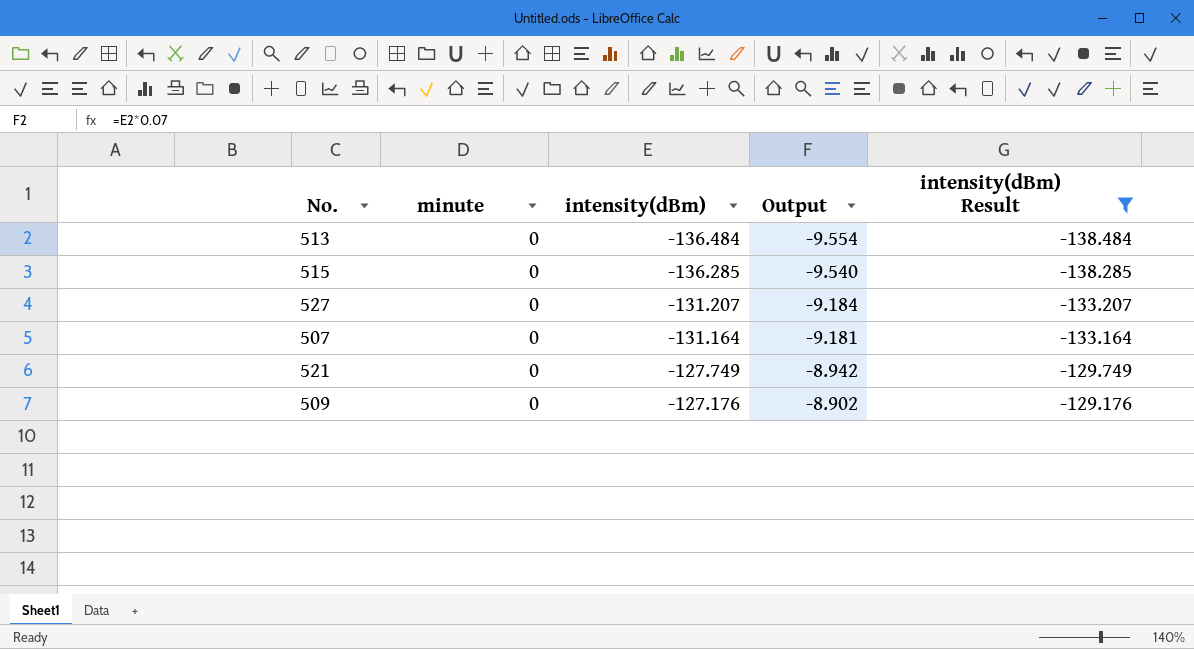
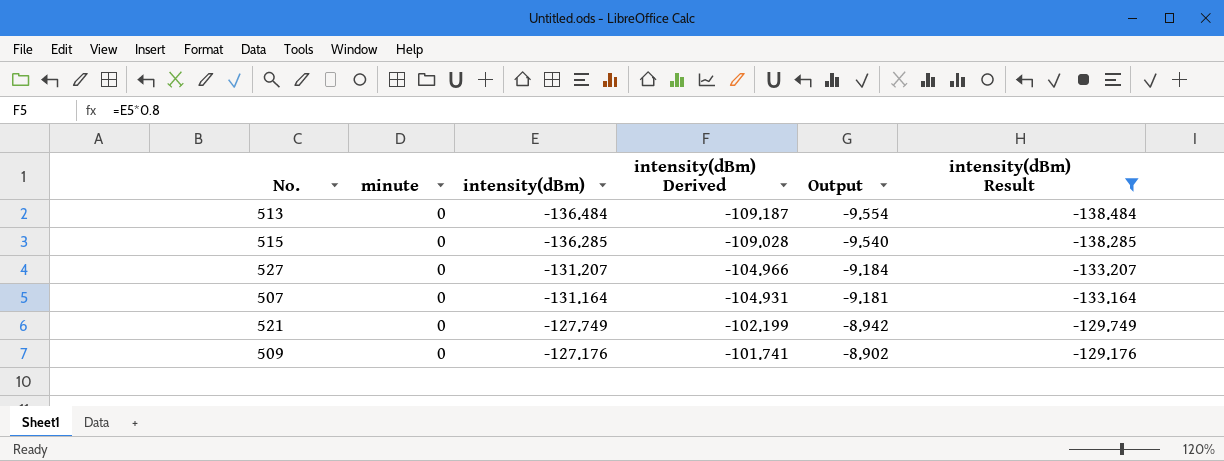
column intensity(dBm) Derived | formula: none -> [intensity(dBm)] * 0.8

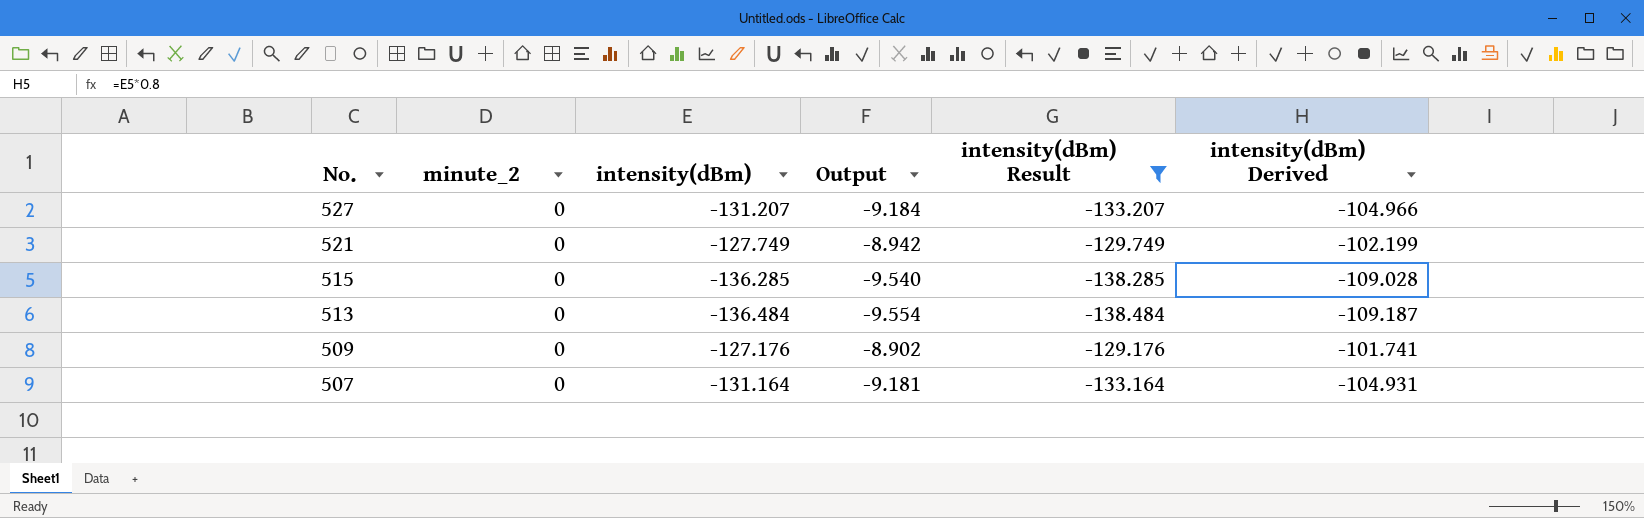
row order: intensity(dBm) ascending -> No. descending
column name: minute -> minute_2
column intensity(dBm) Derived | position: 4 -> 6

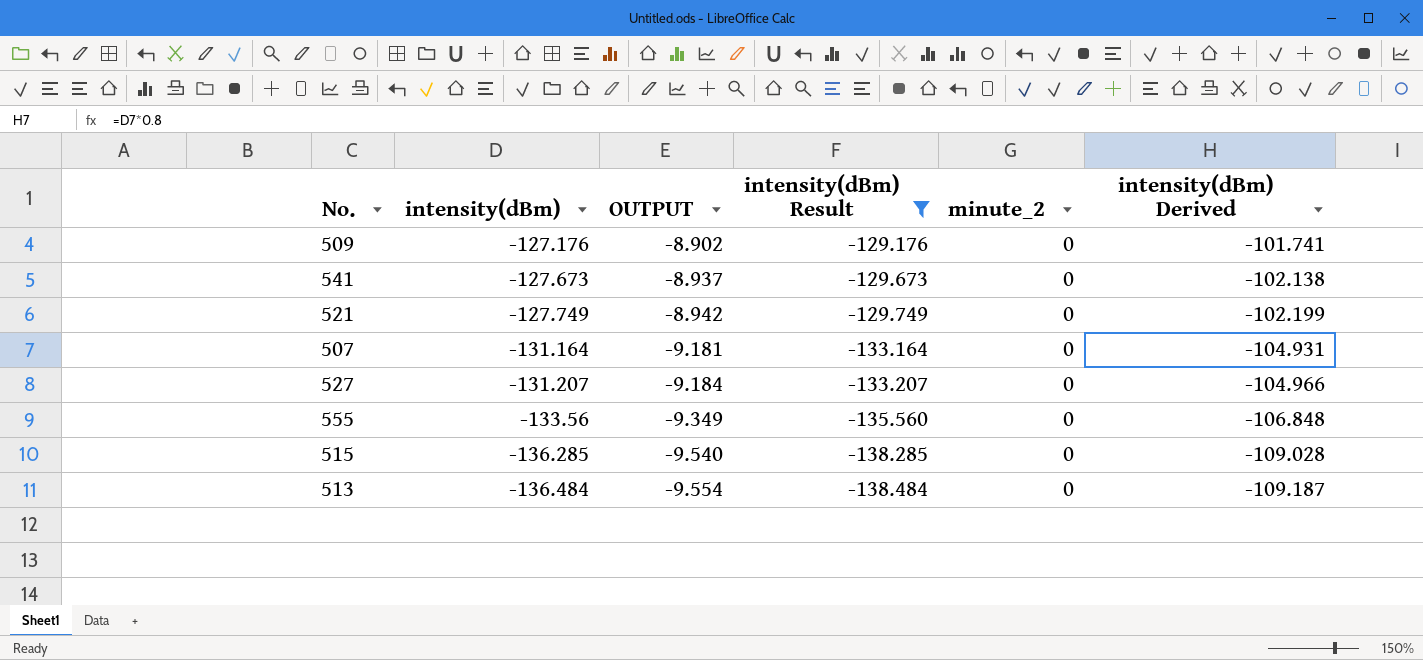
row order: No. descending -> intensity(dBm) descending
column name: Output -> OUTPUT
column minute_2 | position: 2 -> 5
row 541: none -> -127.673 | -8.937 | -129.673 | 0 | -102.138
row 555: none -> -133.56 | -9.349 | -135.560 | 0 | -106.848

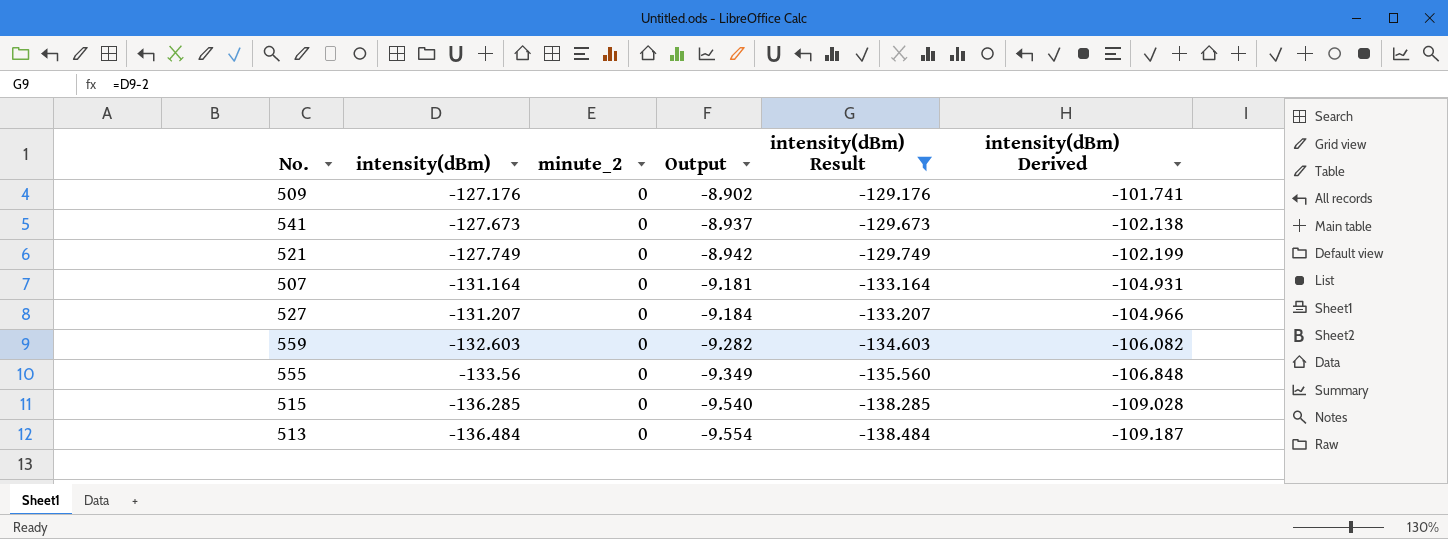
column minute_2 | position: 5 -> 3
column name: OUTPUT -> Output
row 559: none -> -132.603 | 0 | -9.282 | -134.603 | -106.082

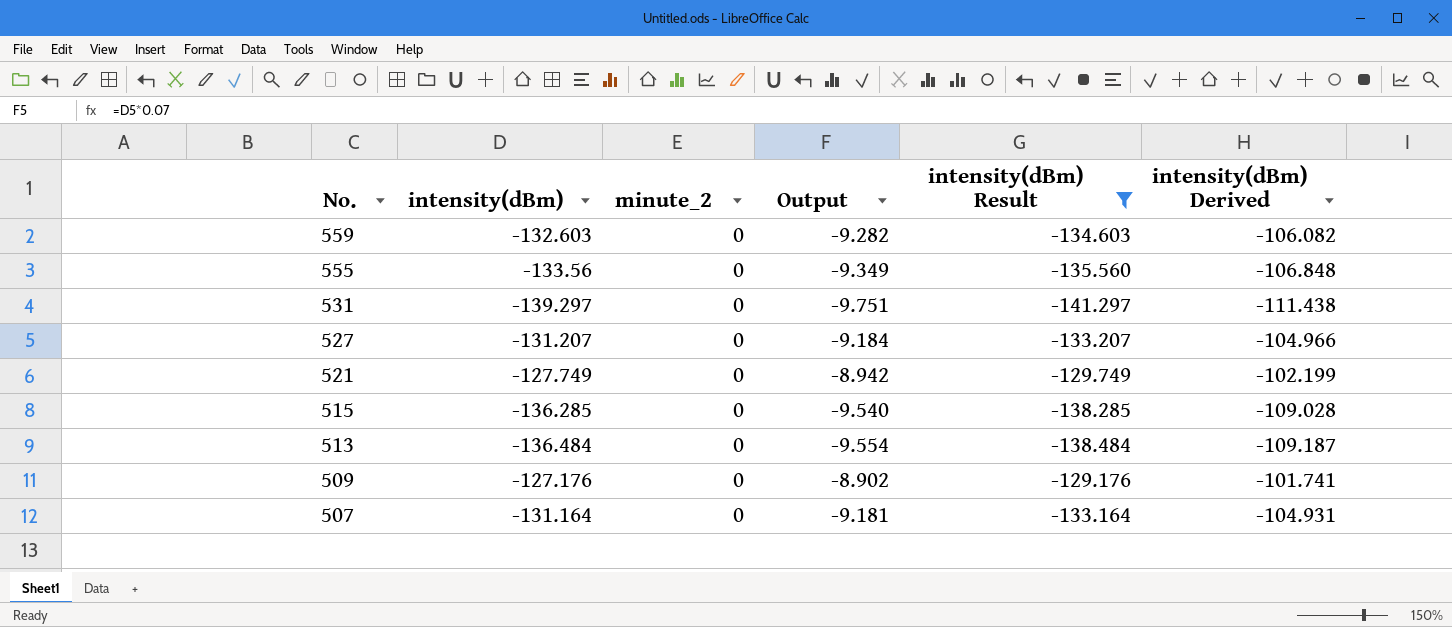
row order: intensity(dBm) descending -> No. descending
row 541: -127.673 | 0 | -8.937 | -129.673 | -102.138 -> none
row 531: none -> -139.297 | 0 | -9.751 | -141.297 | -111.438

